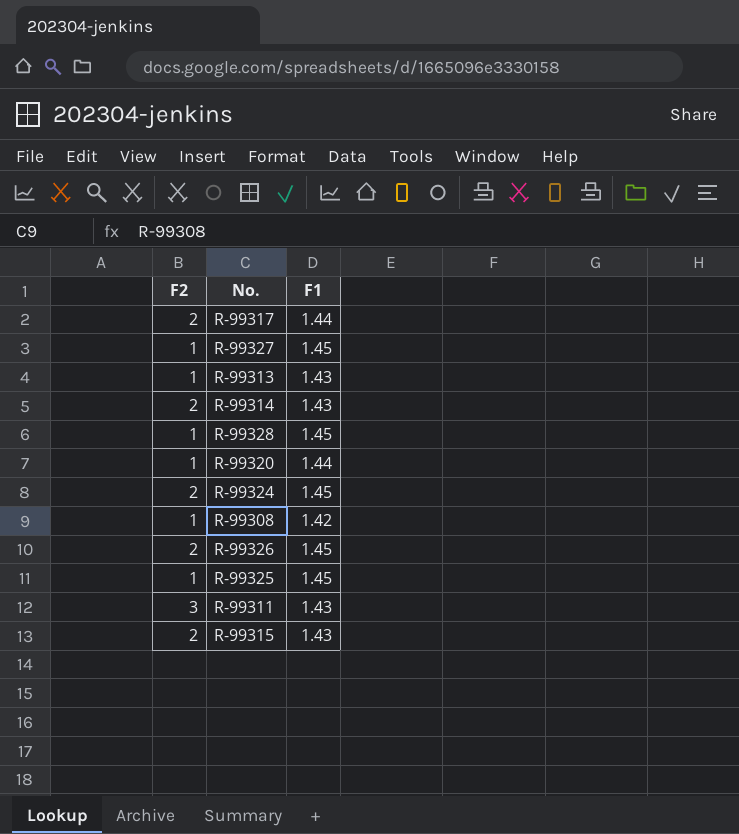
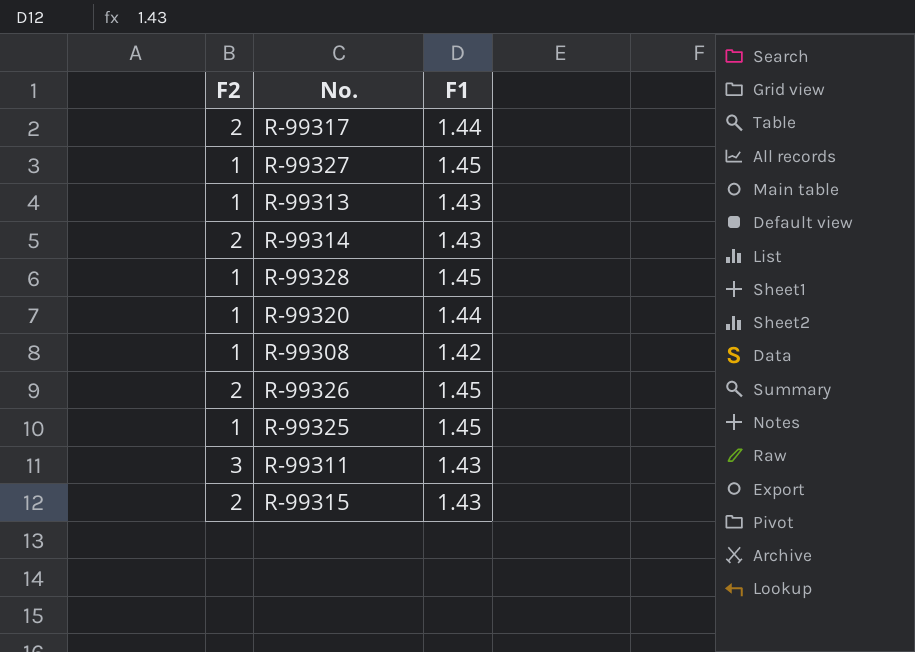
row R-99324: 2 | 1.45 -> none

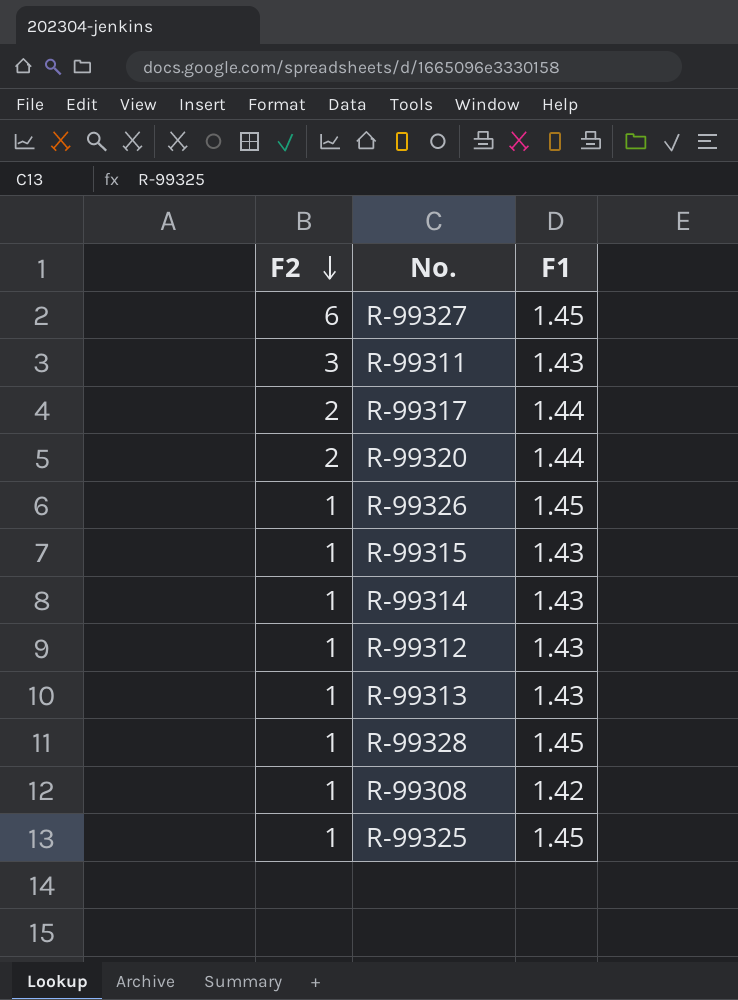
row order: none -> F2 descending
R-99327 | F2: 1 -> 6
R-99320 | F2: 1 -> 2
R-99326 | F2: 2 -> 1
R-99315 | F2: 2 -> 1
R-99314 | F2: 2 -> 1
row R-99312: none -> 1 | 1.43

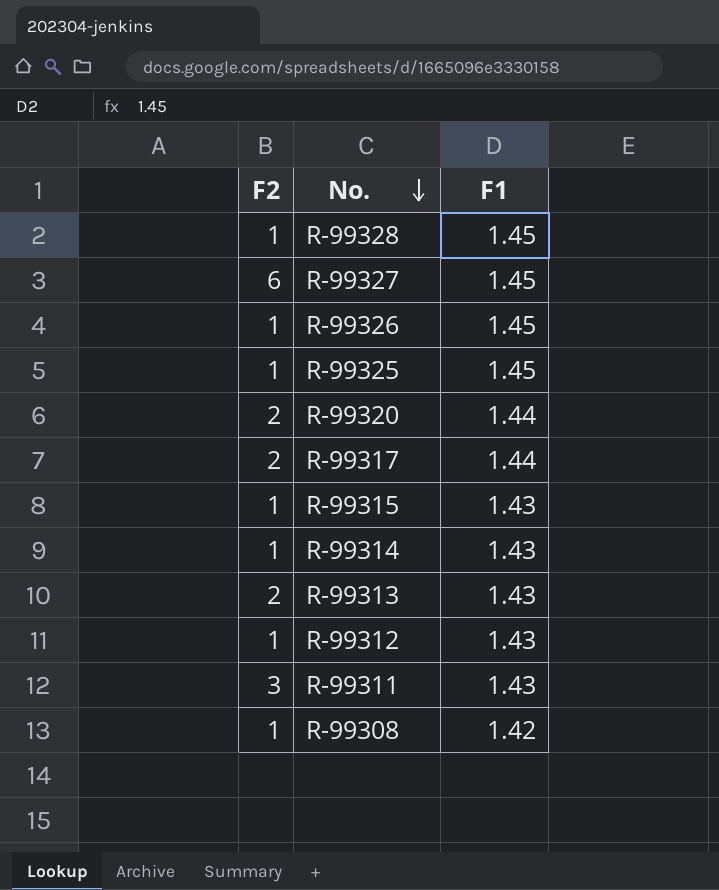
row order: F2 descending -> No. descending
R-99313 | F2: 1 -> 2

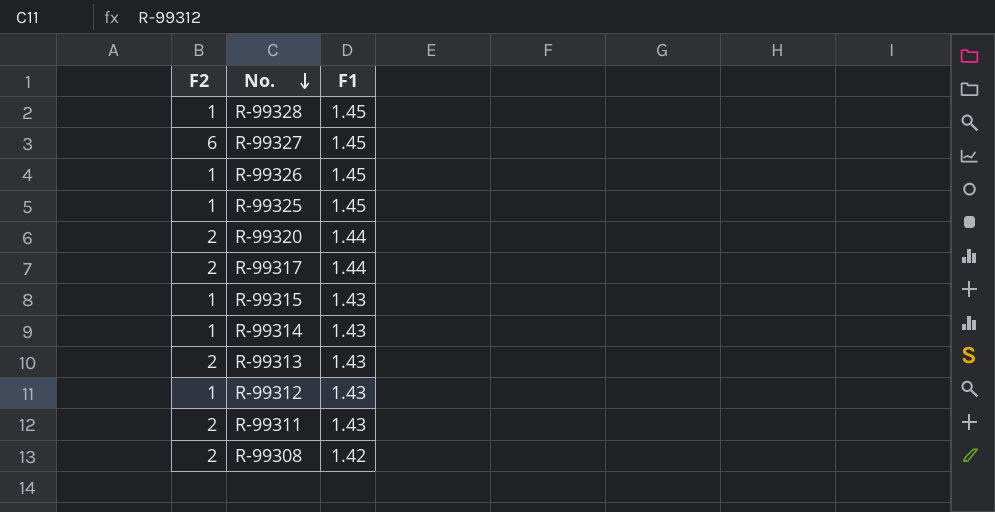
R-99311 | F2: 3 -> 2
R-99308 | F2: 1 -> 2

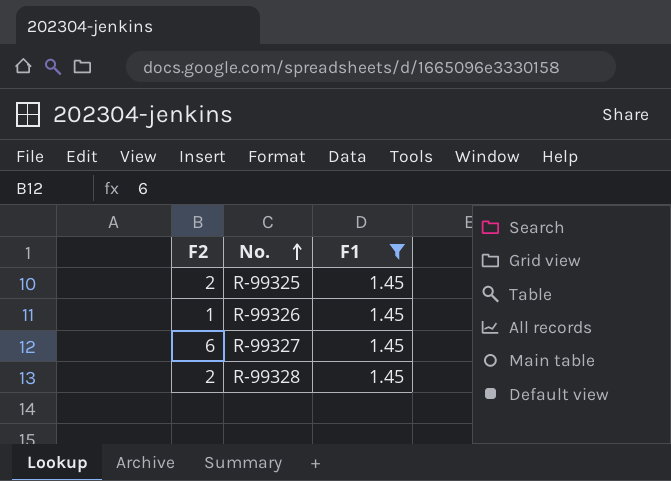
filter: none -> F1 = 1.45
row order: No. descending -> No. ascending
R-99325 | F2: 1 -> 2
R-99328 | F2: 1 -> 2

